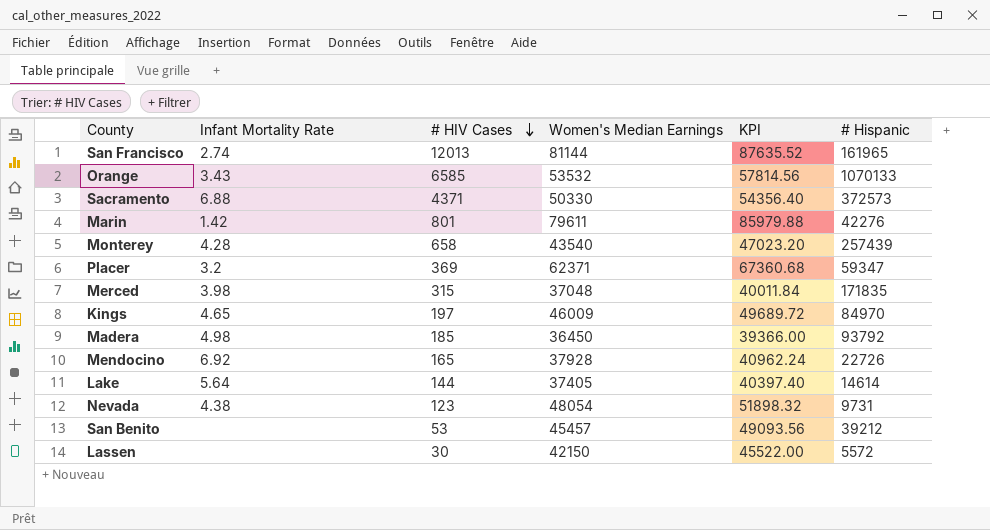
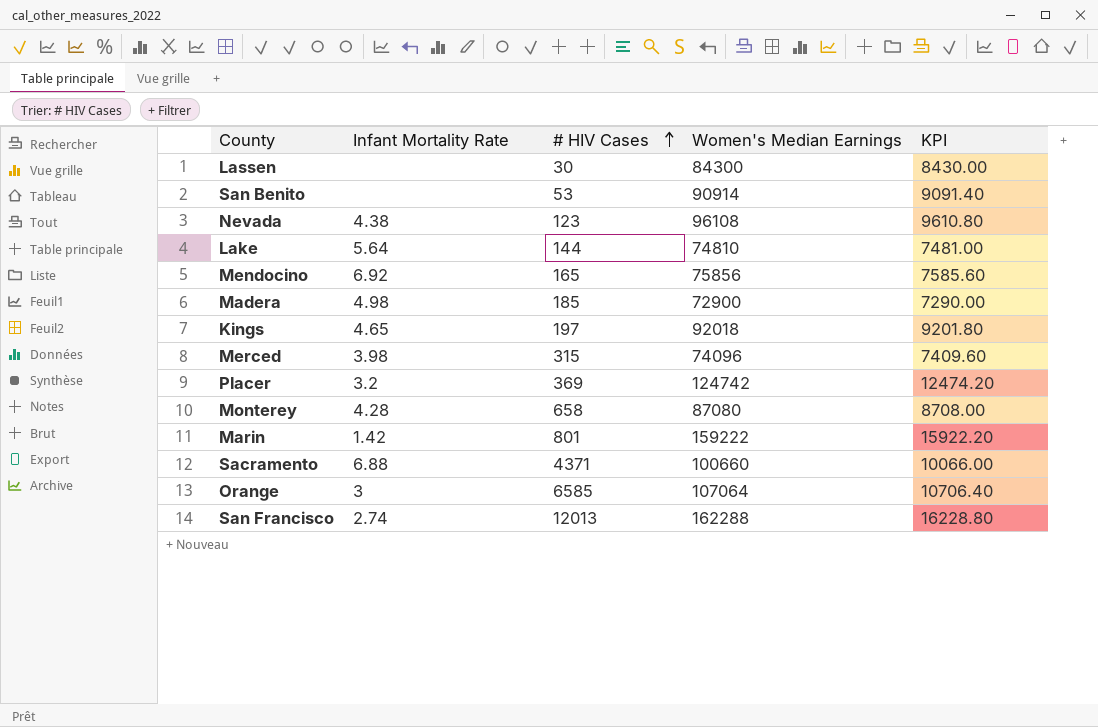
row order: # HIV Cases descending -> # HIV Cases ascending
column # Hispanic | position: 6 -> none
column KPI | formula: [Women's Median Earnings] * 1.08 -> [Women's Median Earnings] * 0.1
Lassen | Women's Median Earnings: 42150 -> 84300
San Benito | Women's Median Earnings: 45457 -> 90914
Nevada | Women's Median Earnings: 48054 -> 96108
Lake | Women's Median Earnings: 37405 -> 74810
Mendocino | Women's Median Earnings: 37928 -> 75856
Madera | Women's Median Earnings: 36450 -> 72900
Kings | Women's Median Earnings: 46009 -> 92018
Merced | Women's Median Earnings: 37048 -> 74096
Placer | Women's Median Earnings: 62371 -> 124742
Monterey | Women's Median Earnings: 43540 -> 87080
Marin | Women's Median Earnings: 79611 -> 159222
Sacramento | Women's Median Earnings: 50330 -> 100660
Orange | Infant Mortality Rate: 3.43 -> 3
Orange | Women's Median Earnings: 53532 -> 107064
San Francisco | Women's Median Earnings: 81144 -> 162288

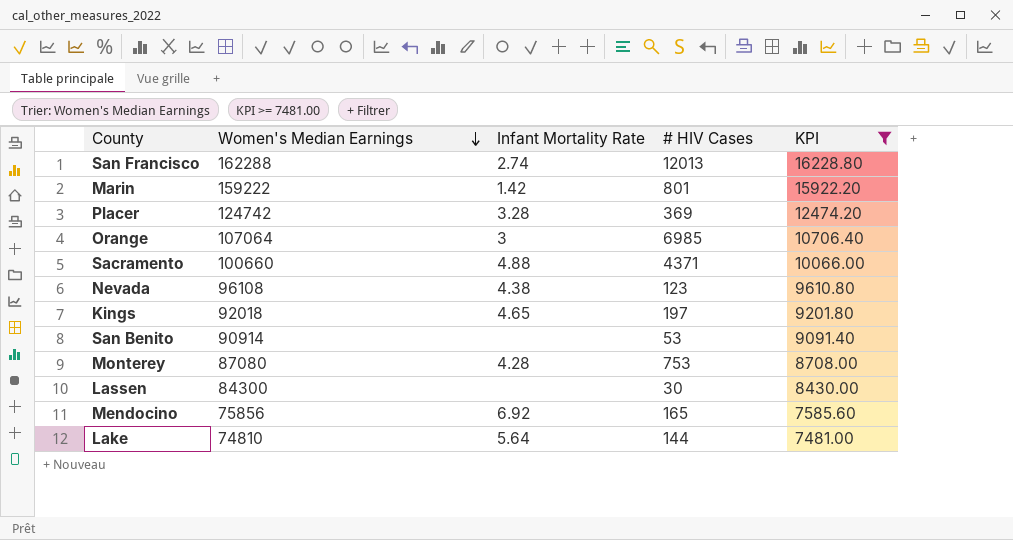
filter: none -> KPI >= 7481.00
row order: # HIV Cases ascending -> Women's Median Earnings descending
column Women's Median Earnings | position: 4 -> 2
Placer | Infant Mortality Rate: 3.2 -> 3.28
Orange | # HIV Cases: 6585 -> 6985
Sacramento | Infant Mortality Rate: 6.88 -> 4.88
Monterey | # HIV Cases: 658 -> 753

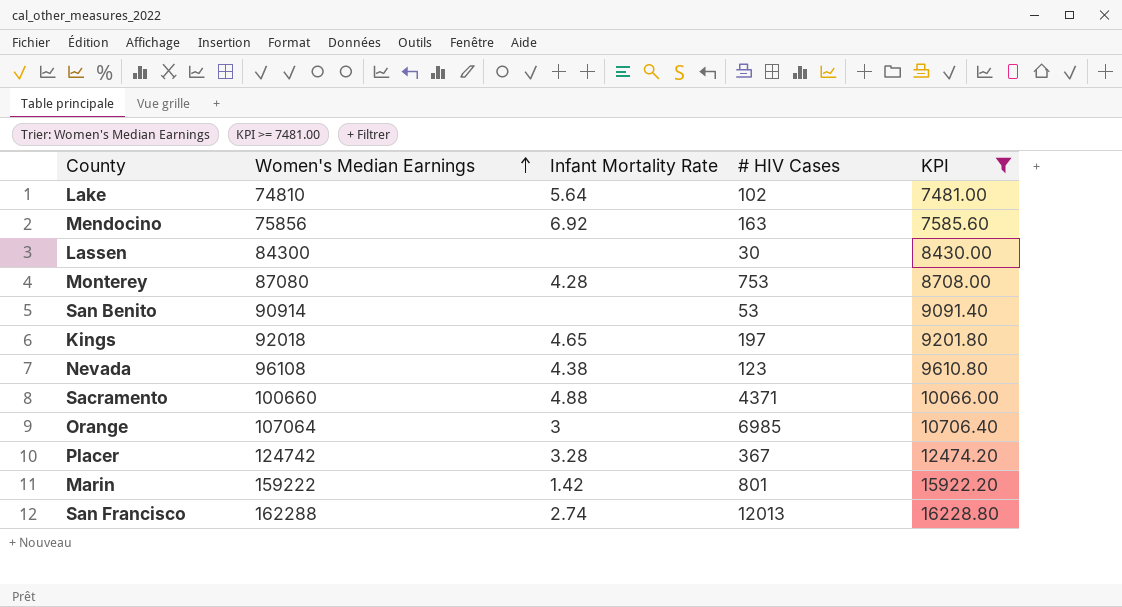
row order: Women's Median Earnings descending -> Women's Median Earnings ascending
Lake | # HIV Cases: 144 -> 102
Mendocino | # HIV Cases: 165 -> 163
Placer | # HIV Cases: 369 -> 367

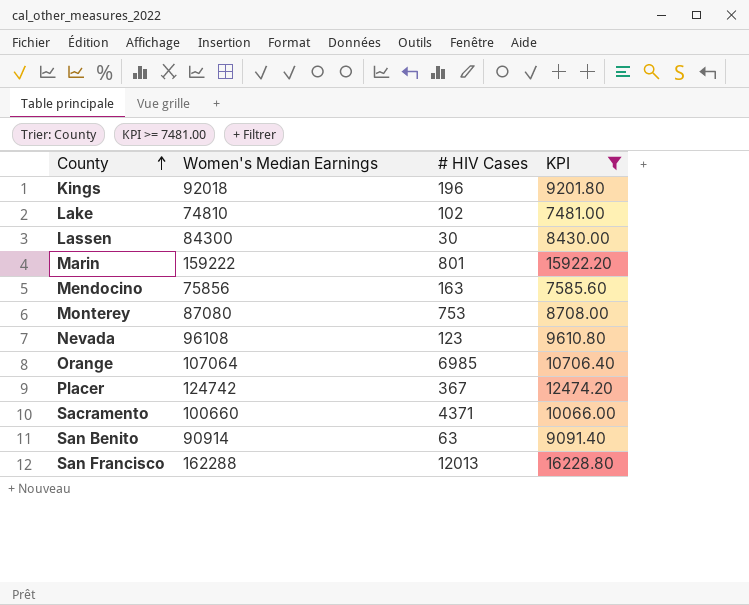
row order: Women's Median Earnings ascending -> County ascending
column Infant Mortality Rate | position: 3 -> none
Kings | # HIV Cases: 197 -> 196
San Benito | # HIV Cases: 53 -> 63

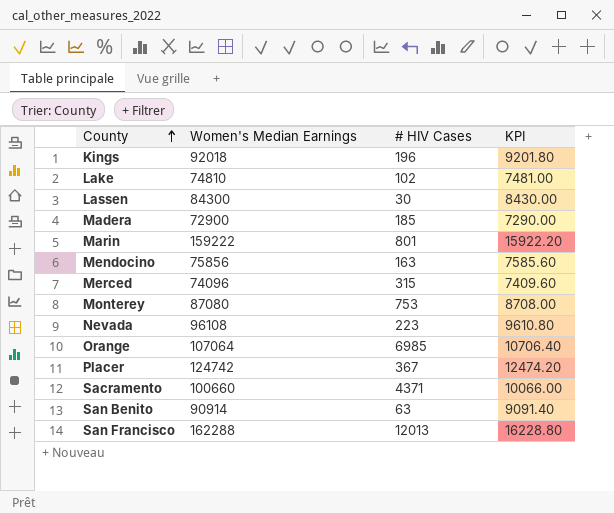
filter: KPI >= 7481.00 -> none
Nevada | # HIV Cases: 123 -> 223

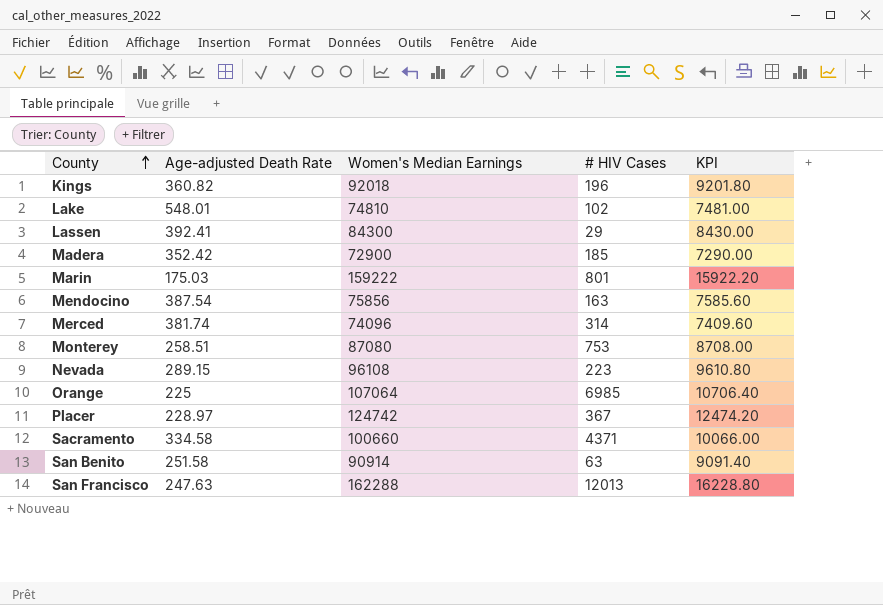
column Age-adjusted Death Rate | position: none -> 2
Lassen | # HIV Cases: 30 -> 29
Merced | # HIV Cases: 315 -> 314

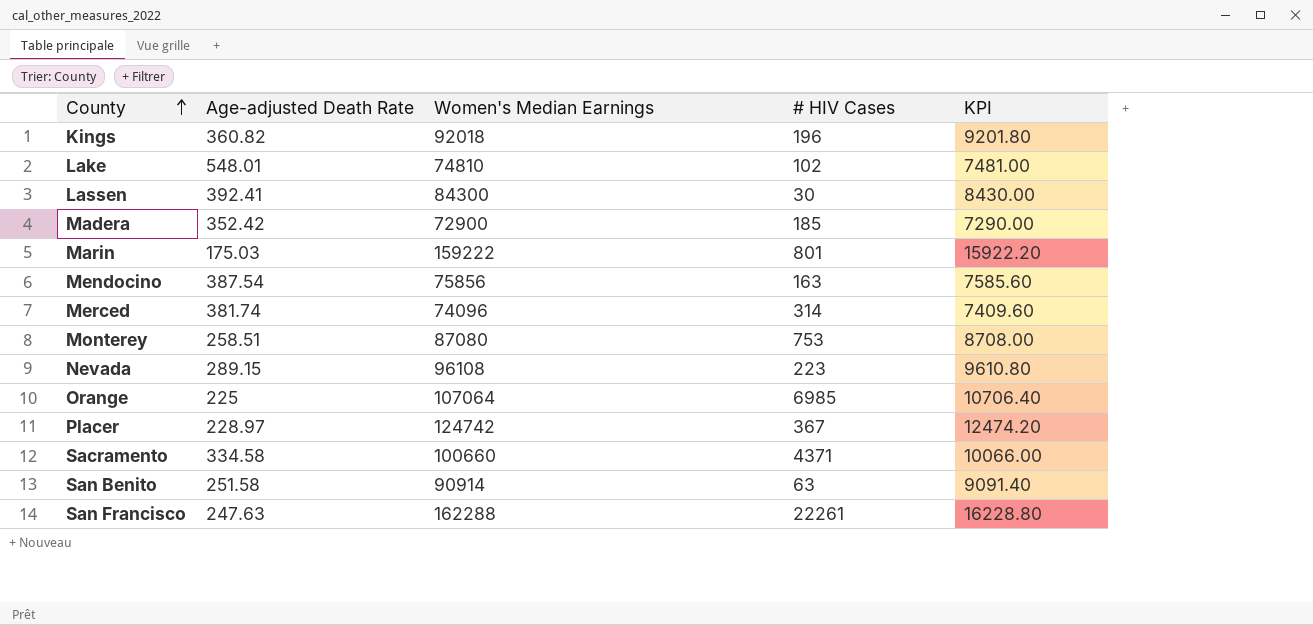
Lassen | # HIV Cases: 29 -> 30
San Francisco | # HIV Cases: 12013 -> 22261

